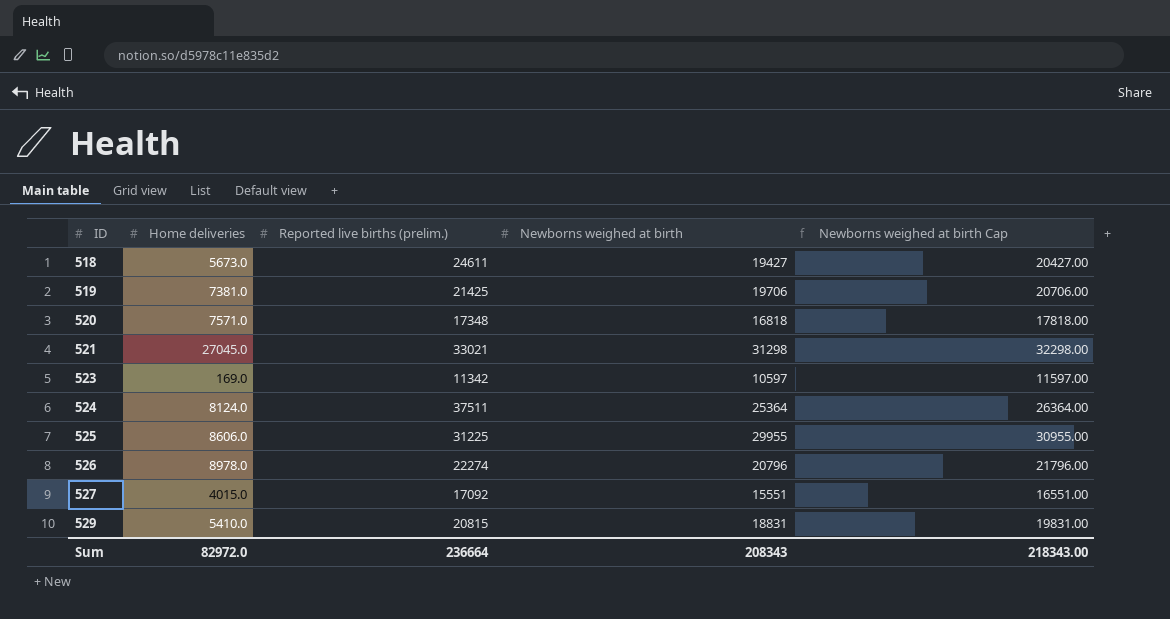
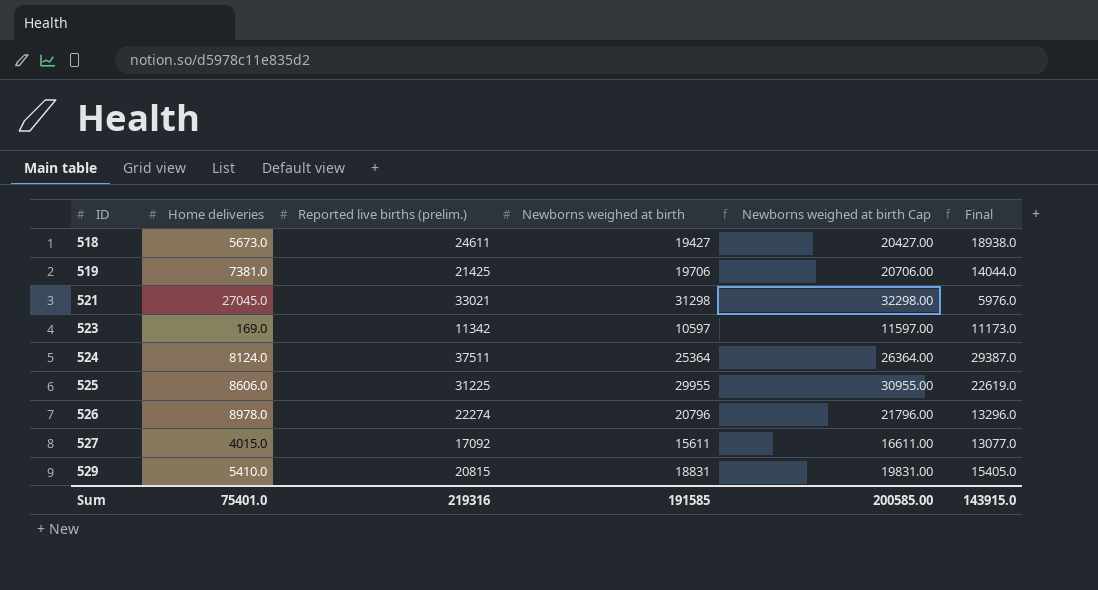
column Final | formula: none -> [Reported live births (prelim.)] - [Home deliveries]
row 520: 7571.0 | 17348 | 16818 | 17818.00 -> none
527 | Newborns weighed at birth: 15551 -> 15611
527 | Newborns weighed at birth Cap: 16551.00 -> 16611.00
Sum | Home deliveries: 82972.0 -> 75401.0
Sum | Reported live births (prelim.): 236664 -> 219316
Sum | Newborns weighed at birth: 208343 -> 191585
Sum | Newborns weighed at birth Cap: 218343.00 -> 200585.00

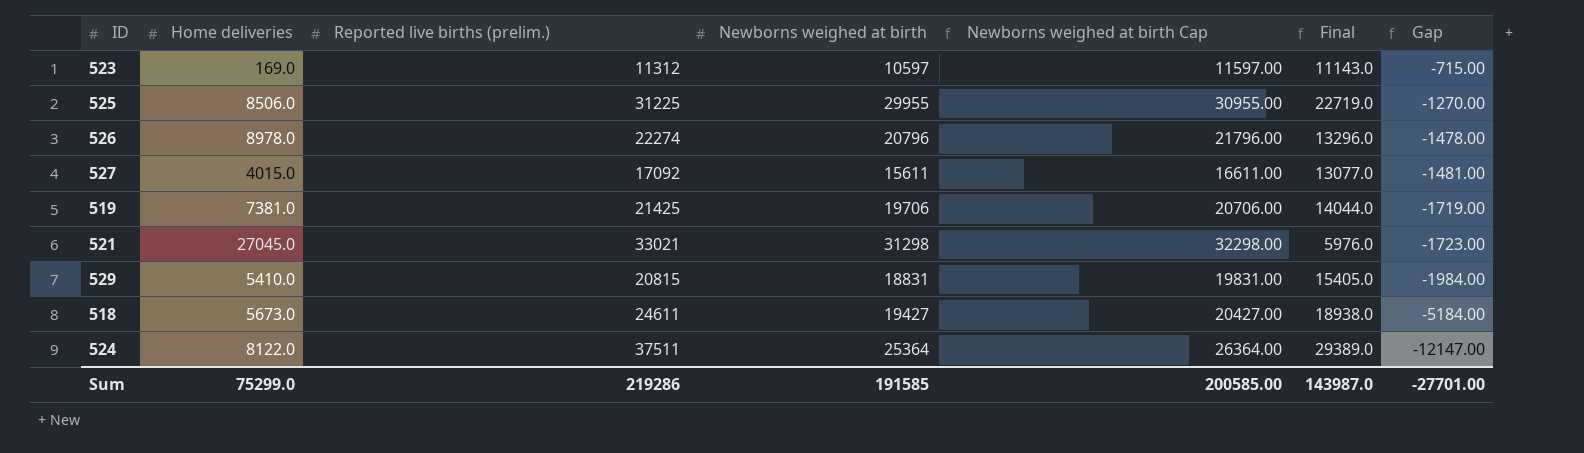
row order: ID ascending -> Gap descending
column Gap | formula: none -> [Newborns weighed at birth] - [Reported live births (prelim.)]
523 | Reported live births (prelim.): 11342 -> 11312
523 | Final: 11173.0 -> 11143.0
525 | Home deliveries: 8606.0 -> 8506.0
525 | Final: 22619.0 -> 22719.0
524 | Home deliveries: 8124.0 -> 8122.0
524 | Final: 29387.0 -> 29389.0
Sum | Home deliveries: 75401.0 -> 75299.0
Sum | Reported live births (prelim.): 219316 -> 219286
Sum | Final: 143915.0 -> 143987.0

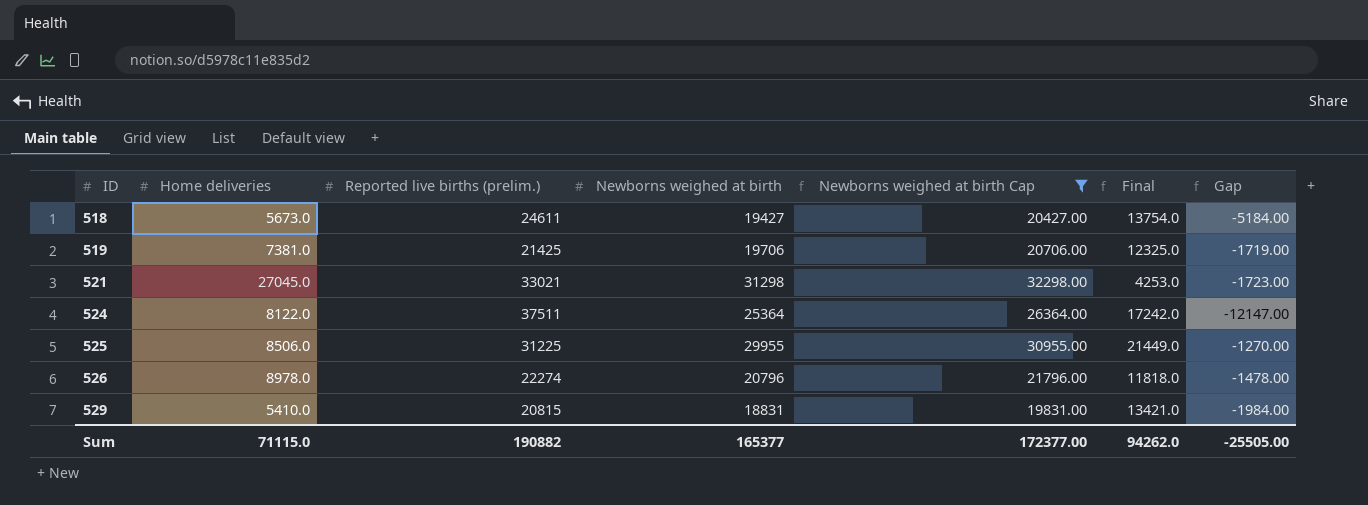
filter: none -> Newborns weighed at birth Cap >= 19831.00
row order: Gap descending -> ID ascending
column Final | formula: [Reported live births (prelim.)] - [Home deliveries] -> [Newborns weighed at birth] - [Home deliveries]
Sum | Home deliveries: 75299.0 -> 71115.0
Sum | Reported live births (prelim.): 219286 -> 190882
Sum | Newborns weighed at birth: 191585 -> 165377
Sum | Newborns weighed at birth Cap: 200585.00 -> 172377.00
Sum | Final: 143987.0 -> 94262.0
Sum | Gap: -27701.00 -> -25505.00

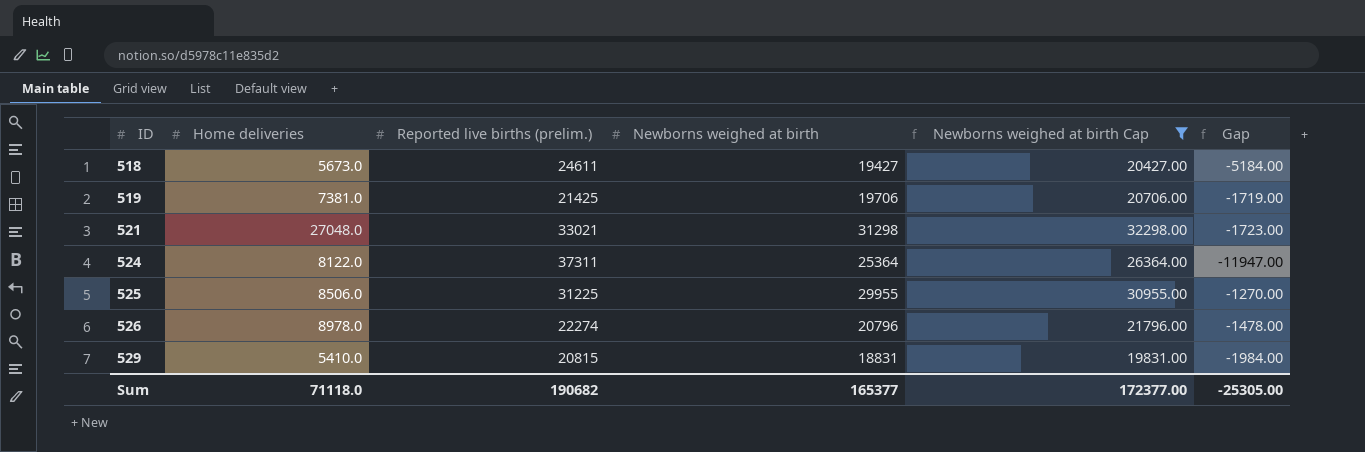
column Final | formula: [Newborns weighed at birth] - [Home deliveries] -> none
521 | Home deliveries: 27045.0 -> 27048.0
524 | Reported live births (prelim.): 37511 -> 37311
524 | Gap: -12147.00 -> -11947.00
Sum | Home deliveries: 71115.0 -> 71118.0
Sum | Reported live births (prelim.): 190882 -> 190682
Sum | Gap: -25505.00 -> -25305.00

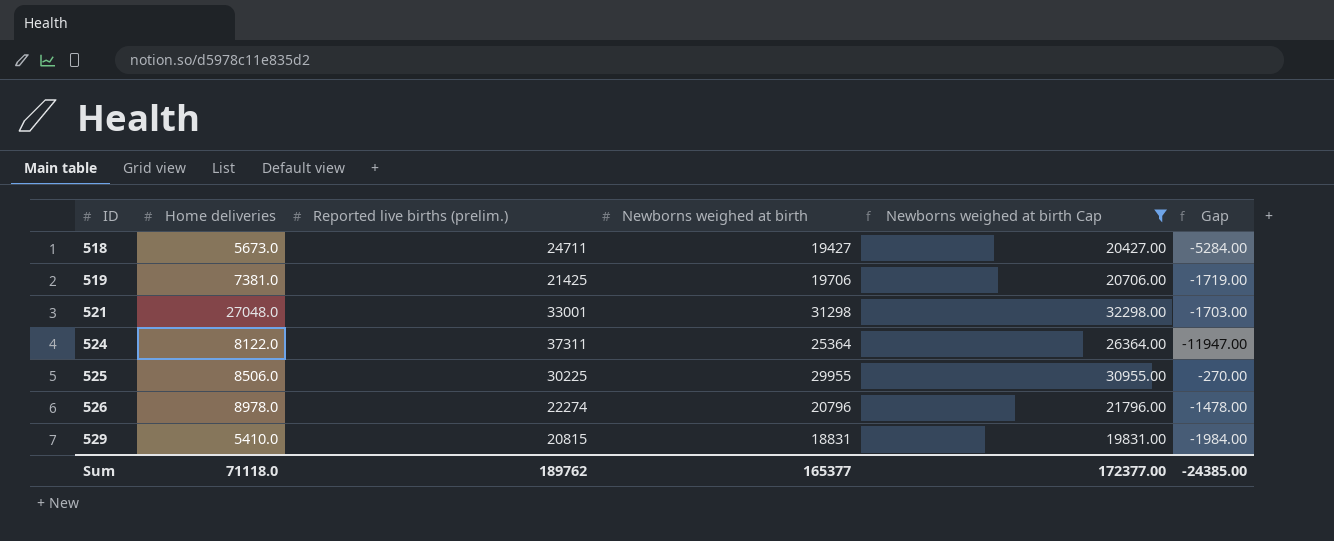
518 | Reported live births (prelim.): 24611 -> 24711
518 | Gap: -5184.00 -> -5284.00
521 | Reported live births (prelim.): 33021 -> 33001
521 | Gap: -1723.00 -> -1703.00
525 | Reported live births (prelim.): 31225 -> 30225
525 | Gap: -1270.00 -> -270.00
Sum | Reported live births (prelim.): 190682 -> 189762
Sum | Gap: -25305.00 -> -24385.00

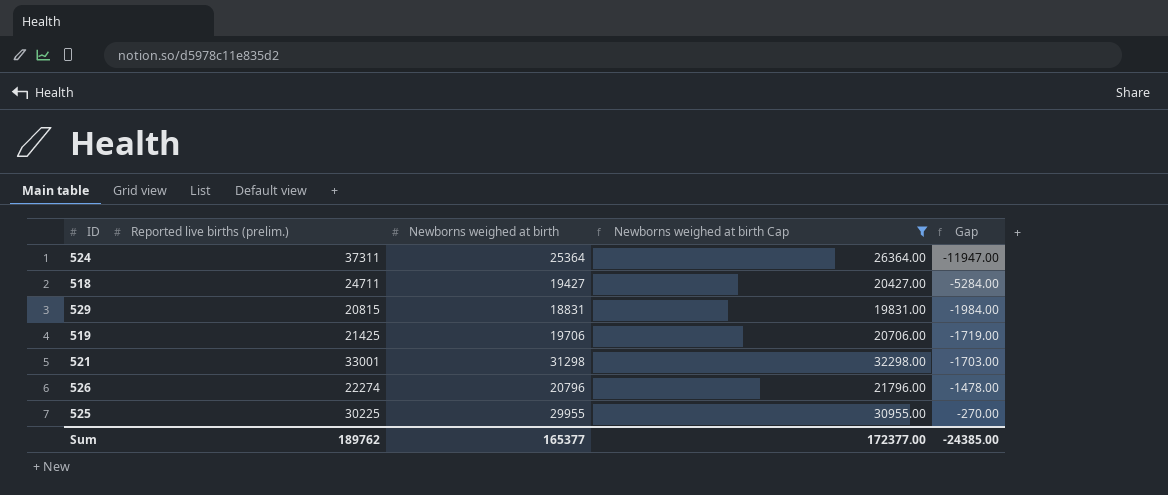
row order: ID ascending -> Gap ascending
column Home deliveries | position: 2 -> none

